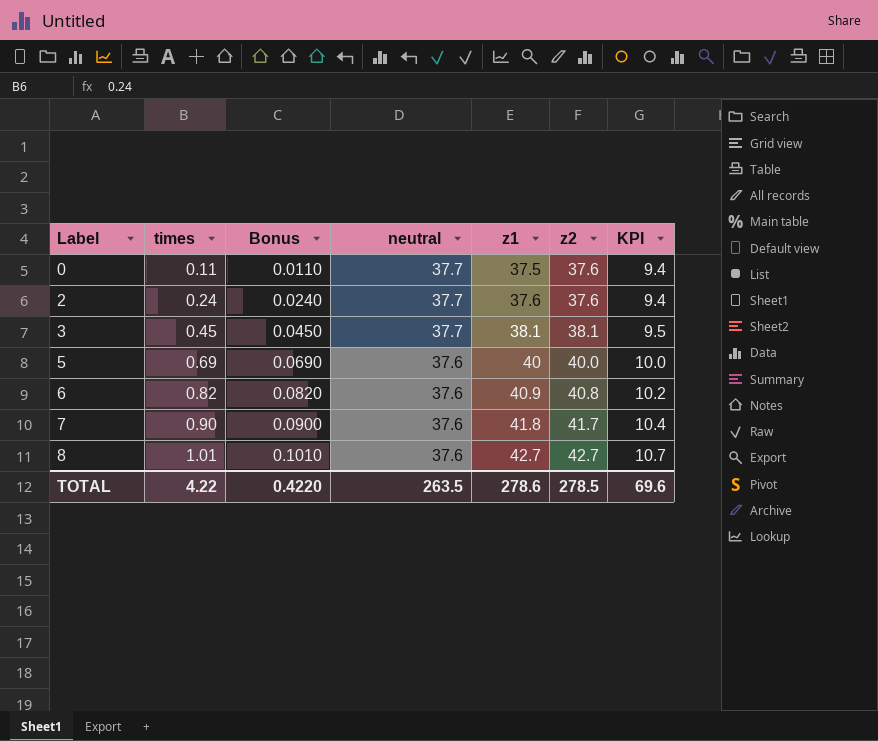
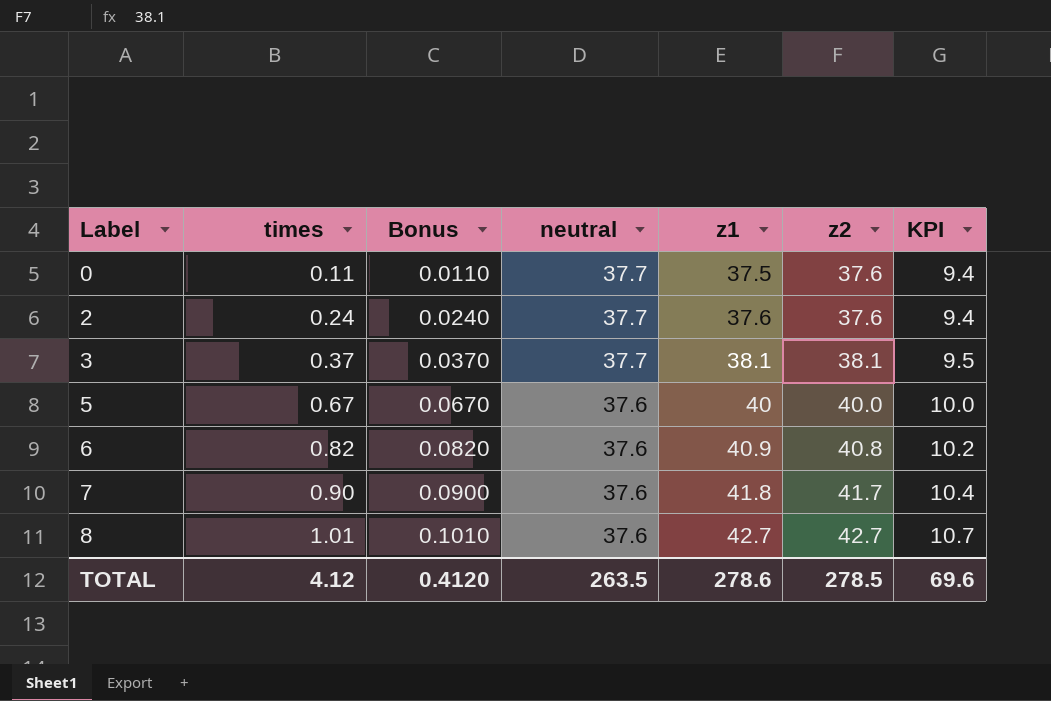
3 | times: 0.45 -> 0.37
3 | Bonus: 0.0450 -> 0.0370
5 | times: 0.69 -> 0.67
5 | Bonus: 0.0690 -> 0.0670
TOTAL | times: 4.22 -> 4.12
TOTAL | Bonus: 0.4220 -> 0.4120

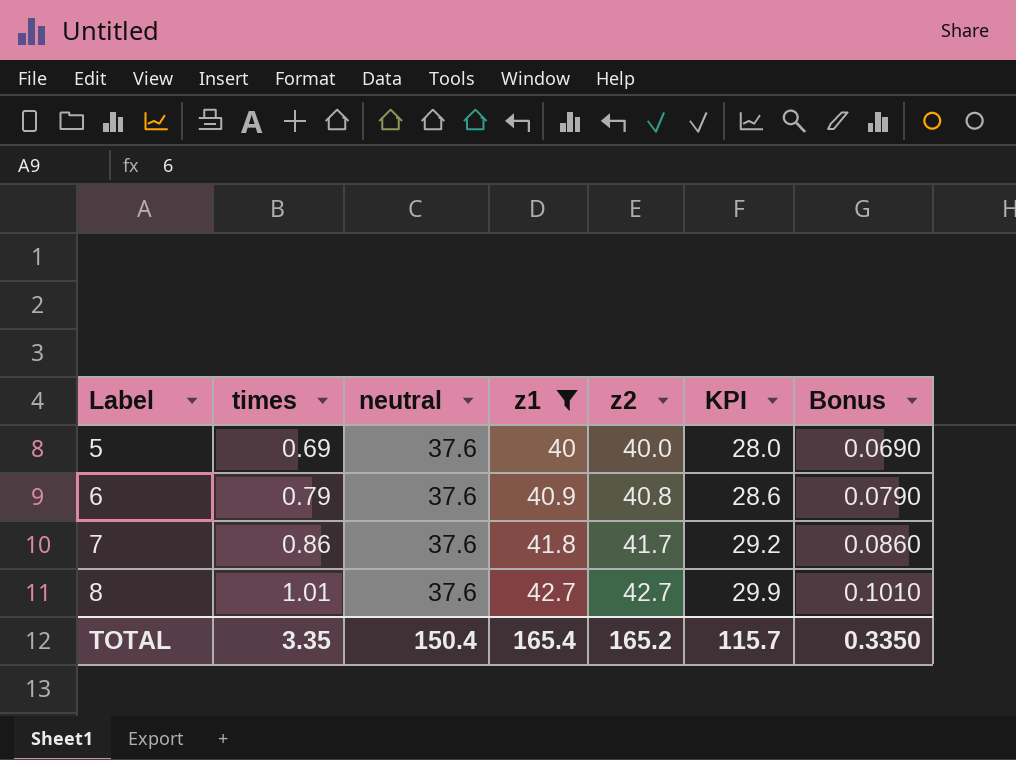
filter: none -> z1 >= 40
column KPI | formula: [z2] * 0.25 -> [z2] * 0.7
column Bonus | position: 3 -> 7
5 | times: 0.67 -> 0.69
5 | Bonus: 0.0670 -> 0.0690
6 | times: 0.82 -> 0.79
6 | Bonus: 0.0820 -> 0.0790
7 | times: 0.90 -> 0.86
7 | Bonus: 0.0900 -> 0.0860
TOTAL | times: 4.12 -> 3.35
TOTAL | neutral: 263.5 -> 150.4
TOTAL | z1: 278.6 -> 165.4
TOTAL | z2: 278.5 -> 165.2
TOTAL | KPI: 69.6 -> 115.7
TOTAL | Bonus: 0.4120 -> 0.3350

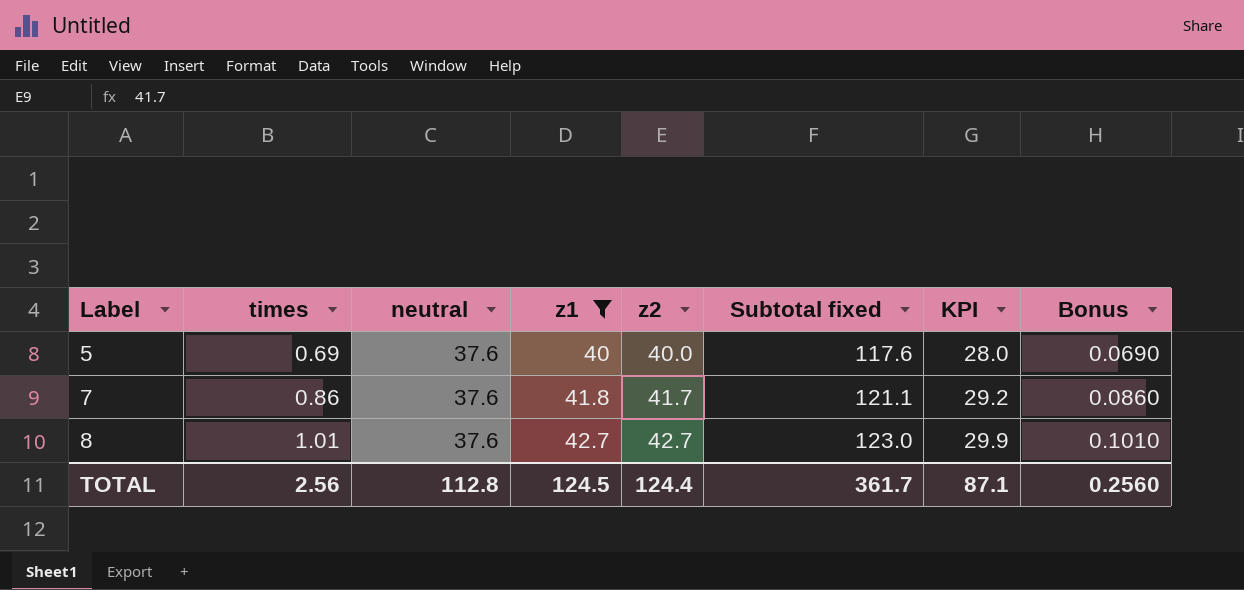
column Subtotal fixed | formula: none -> [neutral] + [z1] + [z2]
row 6: 0.79 | 37.6 | 40.9 | 40.8 | 28.6 | 0.0790 -> none
TOTAL | times: 3.35 -> 2.56
TOTAL | neutral: 150.4 -> 112.8
TOTAL | z1: 165.4 -> 124.5
TOTAL | z2: 165.2 -> 124.4
TOTAL | KPI: 115.7 -> 87.1
TOTAL | Bonus: 0.3350 -> 0.2560

